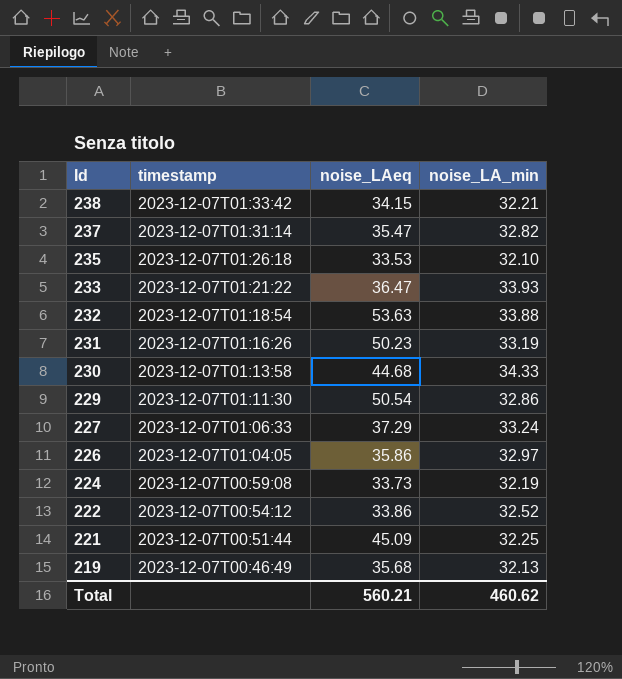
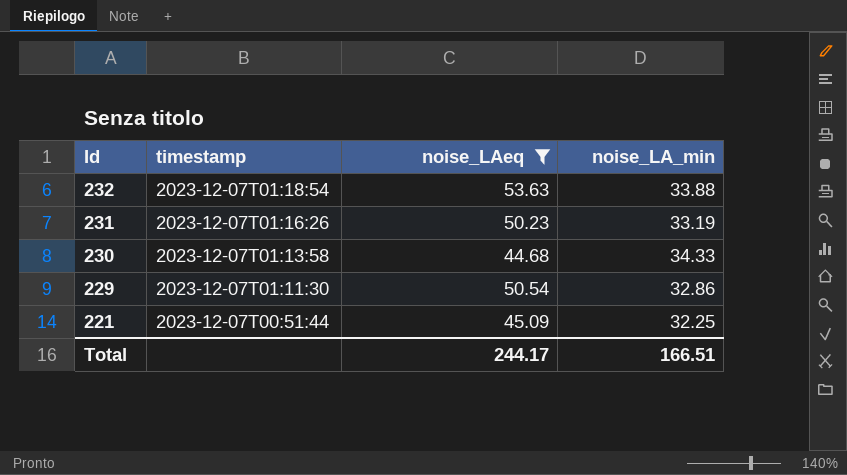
filter: none -> noise_LAeq >= 44.68
Total | noise_LAeq: 560.21 -> 244.17
Total | noise_LA_min: 460.62 -> 166.51

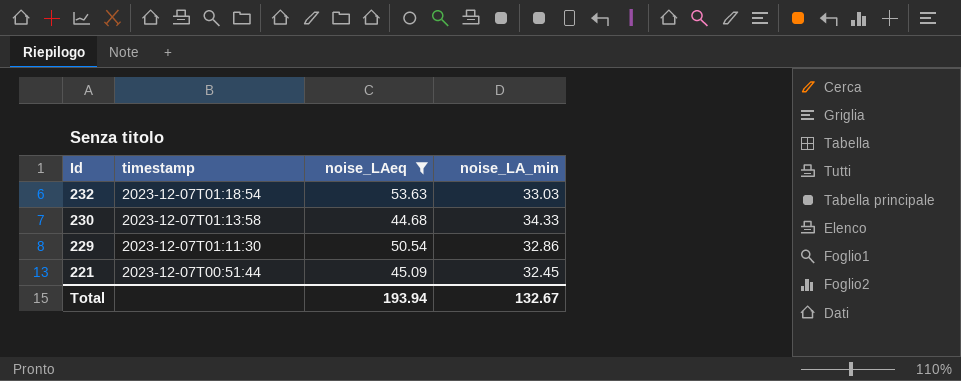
row 231: 2023-12-07T01:16:26 | 50.23 | 33.19 -> none
232 | noise_LA_min: 33.88 -> 33.03
221 | noise_LA_min: 32.25 -> 32.45
Total | noise_LAeq: 244.17 -> 193.94
Total | noise_LA_min: 166.51 -> 132.67

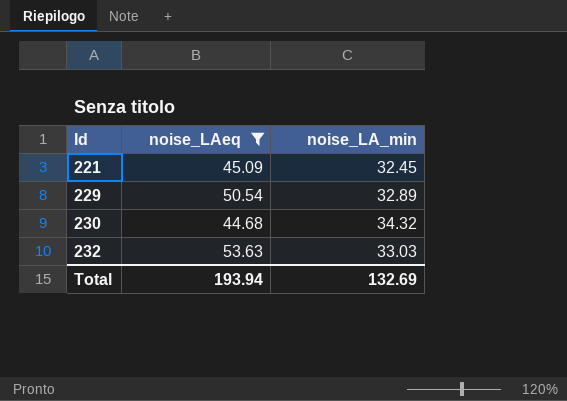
row order: Id descending -> Id ascending
column timestamp | position: 2 -> none
229 | noise_LA_min: 32.86 -> 32.89
230 | noise_LA_min: 34.33 -> 34.32
Total | noise_LA_min: 132.67 -> 132.69

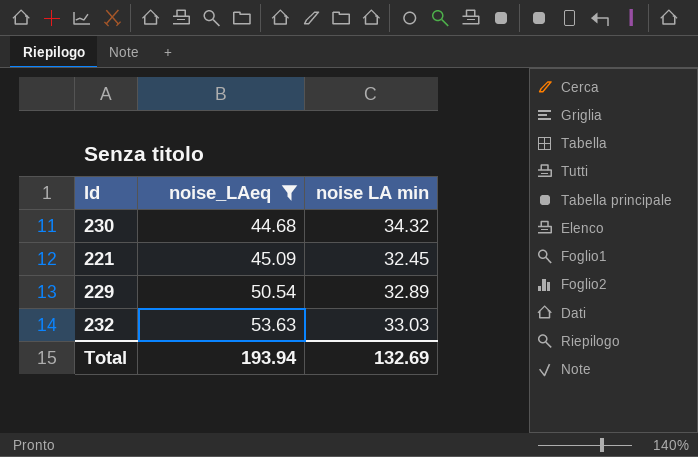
row order: Id ascending -> noise_LAeq ascending
column name: noise_LA_min -> noise LA min

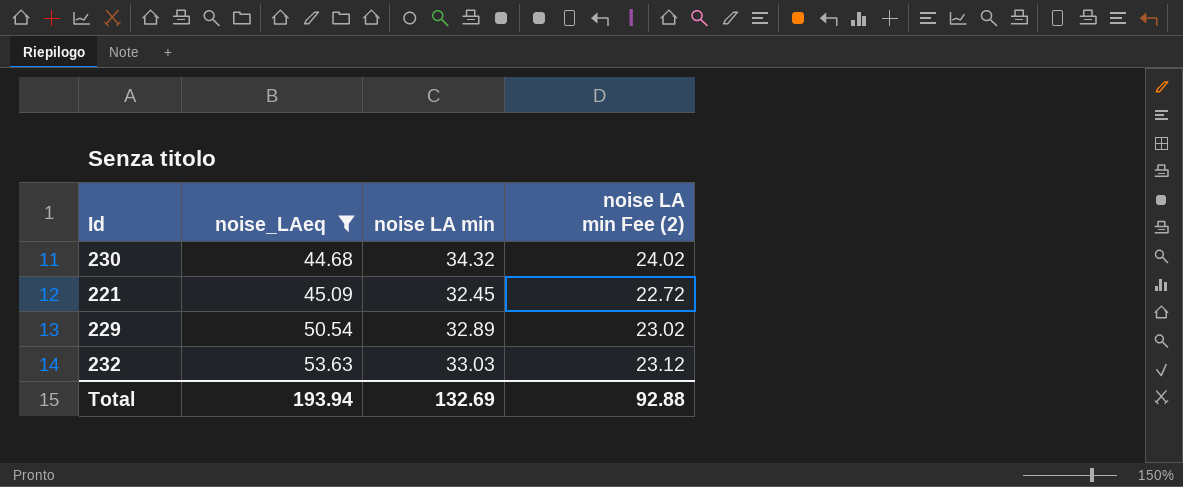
column noise LA min Fee (2) | formula: none -> [noise LA min] * 0.7

